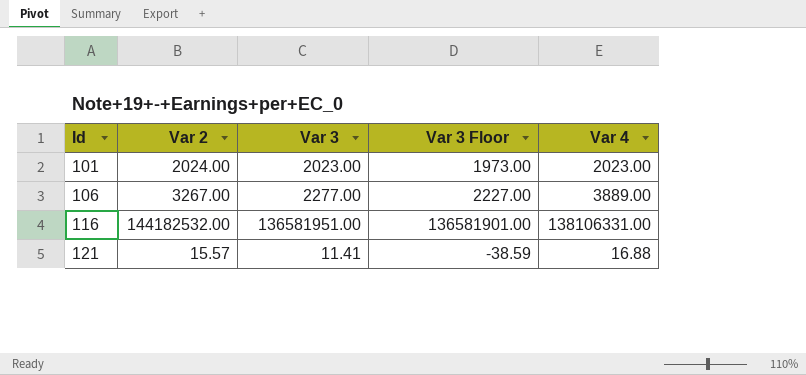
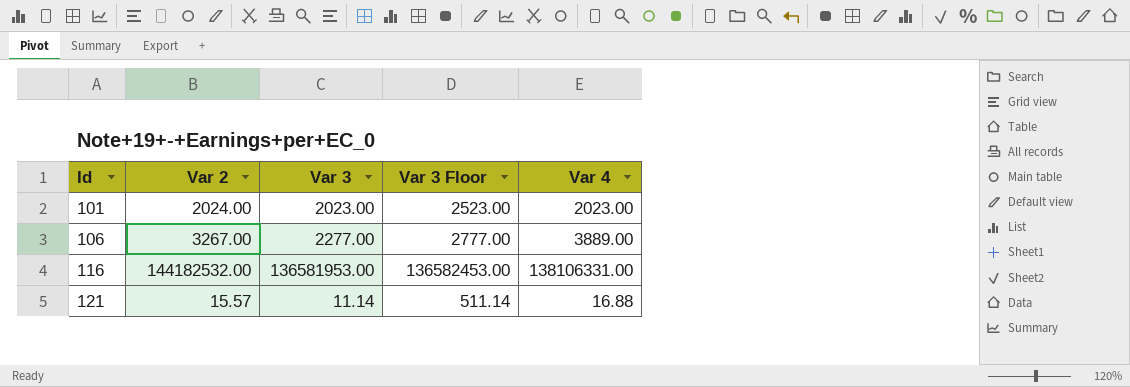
column Var 3 Floor | formula: [Var 3] - 50 -> [Var 3] + 500
116 | Var 3: 136581951.00 -> 136581953.00
121 | Var 3: 11.41 -> 11.14

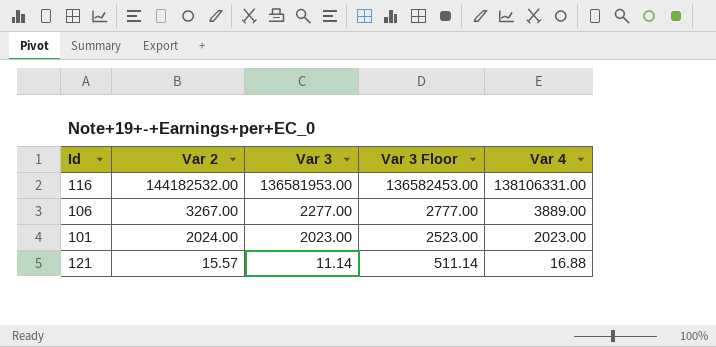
row order: Id ascending -> Var 2 descending

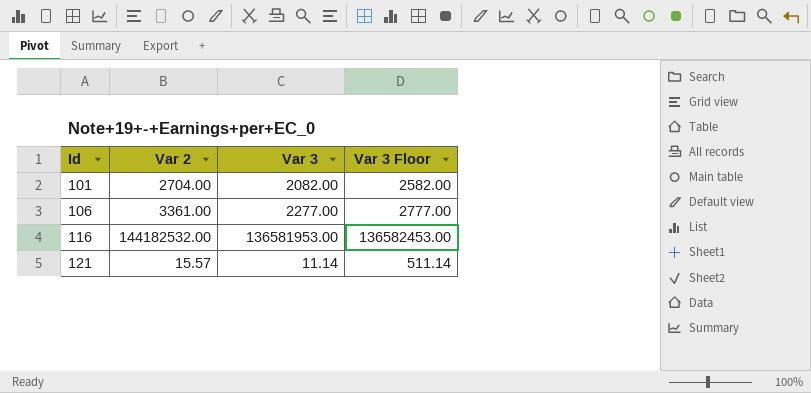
row order: Var 2 descending -> Id ascending
column Var 4 | position: 5 -> none
101 | Var 2: 2024.00 -> 2704.00
101 | Var 3: 2023.00 -> 2082.00
101 | Var 3 Floor: 2523.00 -> 2582.00
106 | Var 2: 3267.00 -> 3361.00

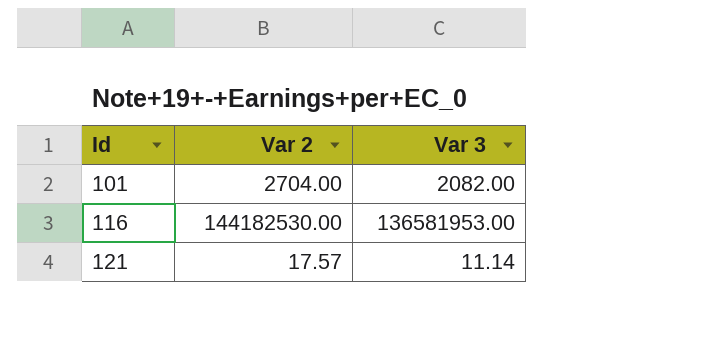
column Var 3 Floor | formula: [Var 3] + 500 -> none
row 106: 3361.00 | 2277.00 | 2777.00 -> none
116 | Var 2: 144182532.00 -> 144182530.00
121 | Var 2: 15.57 -> 17.57

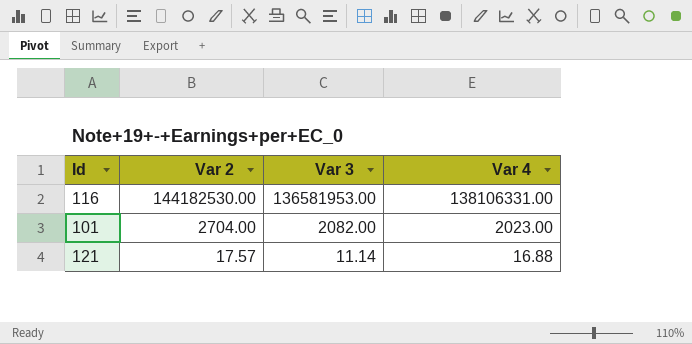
row order: Id ascending -> Var 2 descending
column Var 4 | position: none -> 4

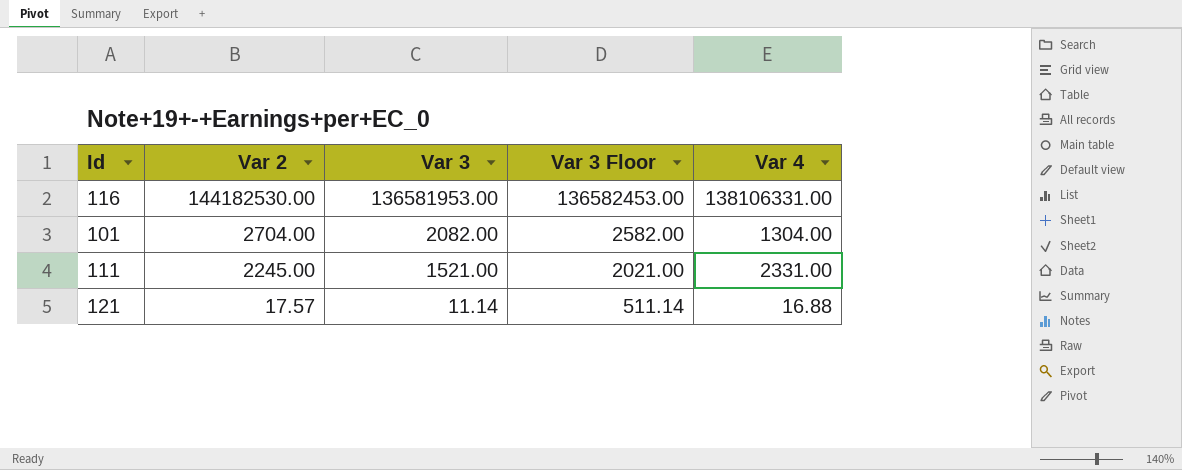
column Var 3 Floor | formula: none -> [Var 3] + 500
101 | Var 4: 2023.00 -> 1304.00
row 111: none -> 2245.00 | 1521.00 | 2021.00 | 2331.00

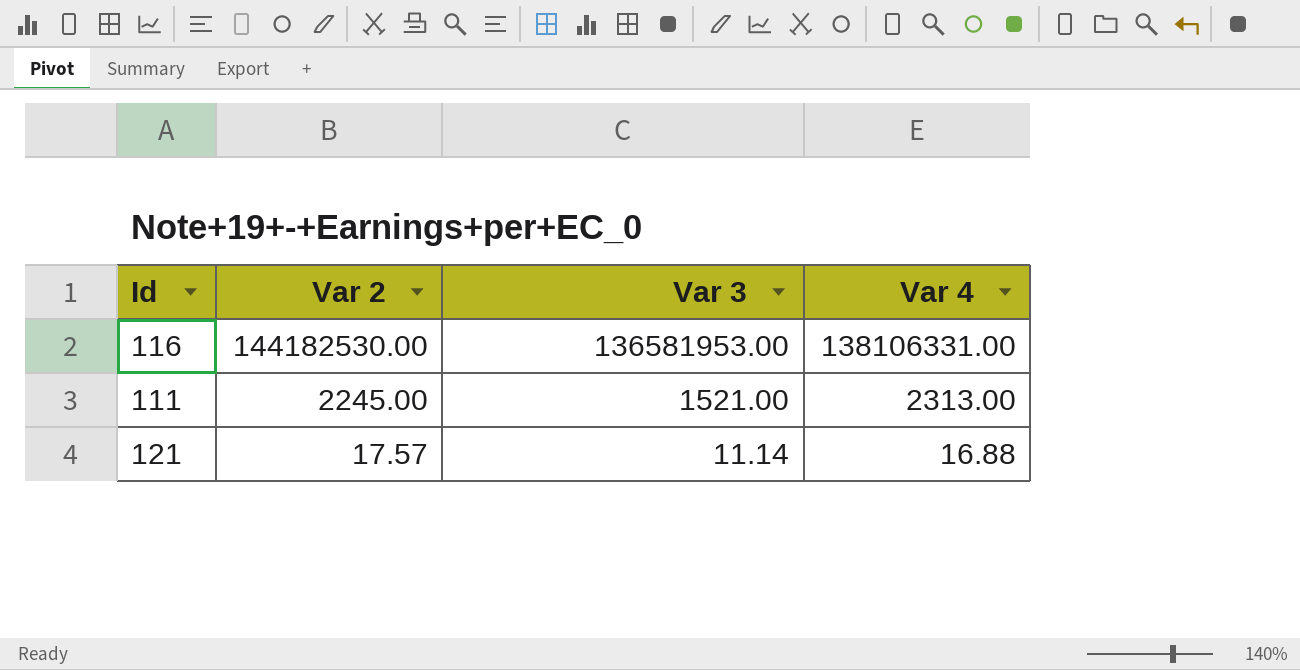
column Var 3 Floor | formula: [Var 3] + 500 -> none
row 101: 2704.00 | 2082.00 | 2582.00 | 1304.00 -> none
111 | Var 4: 2331.00 -> 2313.00

